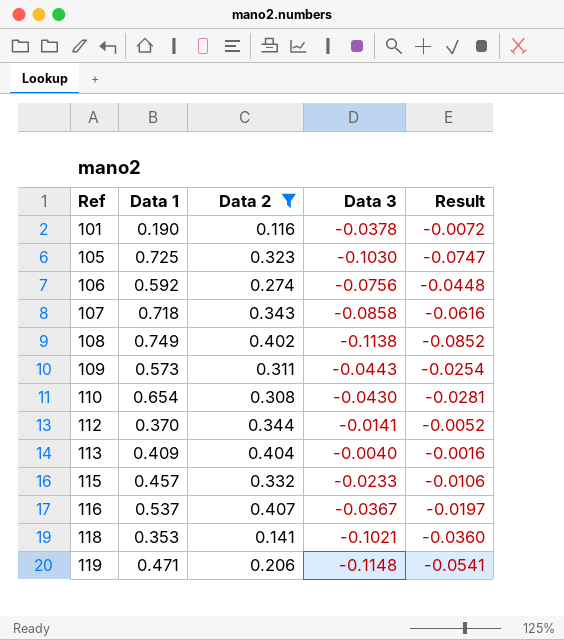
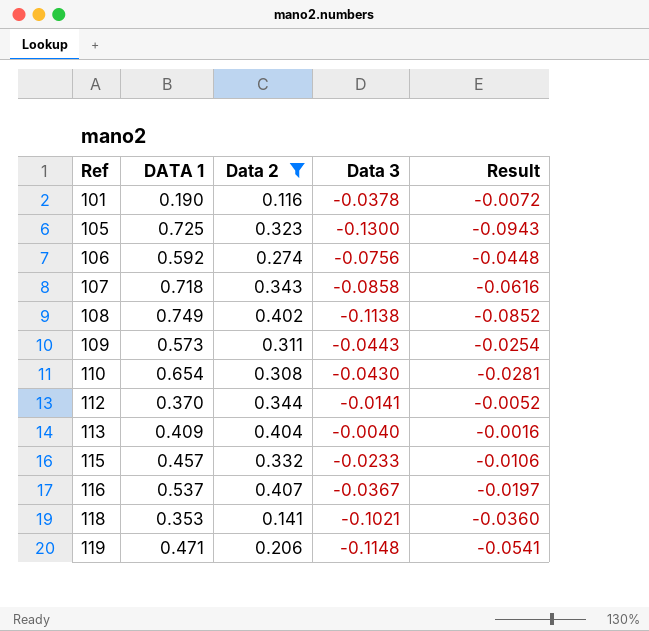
column name: Data 1 -> DATA 1
105 | Data 3: -0.1030 -> -0.1300
105 | Result: -0.0747 -> -0.0943

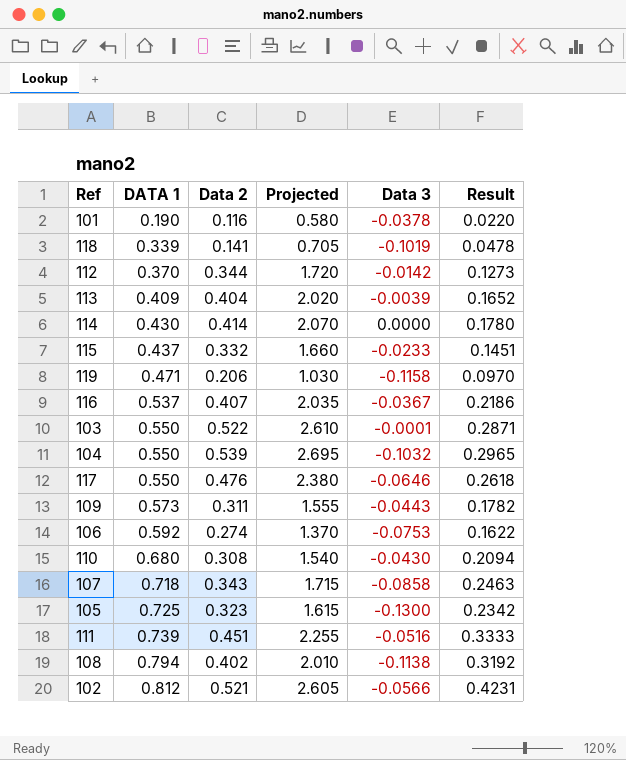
filter: Data 2 <= 0.407 -> none
row order: Ref ascending -> DATA 1 ascending
column Projected | formula: none -> [Data 2] * 5
column Result | formula: [DATA 1] * [Data 3] -> [DATA 1] * [Data 2]
118 | DATA 1: 0.353 -> 0.339
118 | Data 3: -0.1021 -> -0.1019
112 | Data 3: -0.0141 -> -0.0142
113 | Data 3: -0.0040 -> -0.0039
115 | DATA 1: 0.457 -> 0.437
119 | Data 3: -0.1148 -> -0.1158
106 | Data 3: -0.0756 -> -0.0753
110 | DATA 1: 0.654 -> 0.680
108 | DATA 1: 0.749 -> 0.794

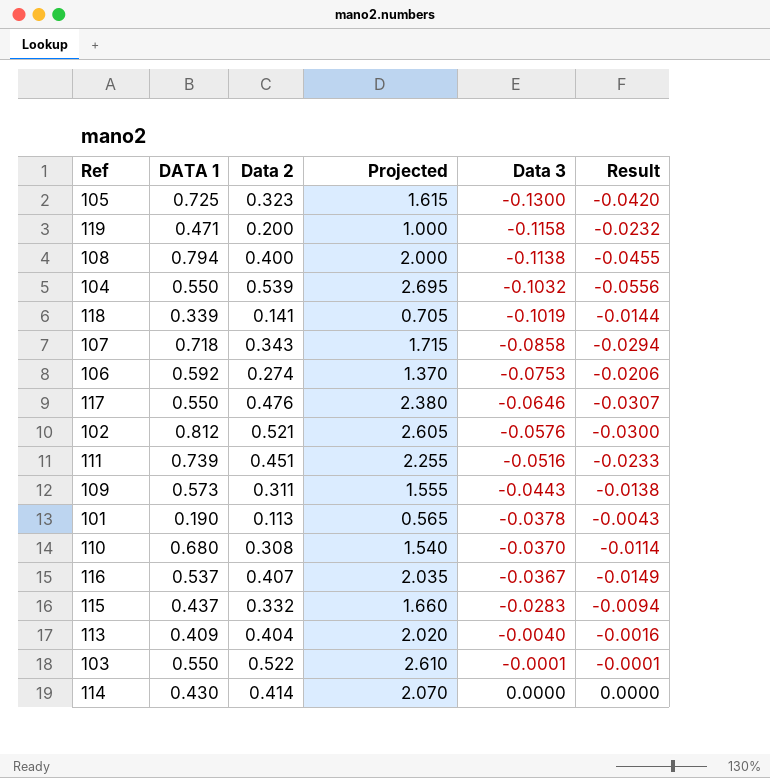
row order: DATA 1 ascending -> Data 3 ascending
column Result | formula: [DATA 1] * [Data 2] -> [Data 2] * [Data 3]
row 112: 0.370 | 0.344 | 1.720 | -0.0142 | 0.1273 -> none
119 | Data 2: 0.206 -> 0.200
119 | Projected: 1.030 -> 1.000
108 | Data 2: 0.402 -> 0.400
108 | Projected: 2.010 -> 2.000
102 | Data 3: -0.0566 -> -0.0576
101 | Data 2: 0.116 -> 0.113
101 | Projected: 0.580 -> 0.565
110 | Data 3: -0.0430 -> -0.0370
115 | Data 3: -0.0233 -> -0.0283
113 | Data 3: -0.0039 -> -0.0040

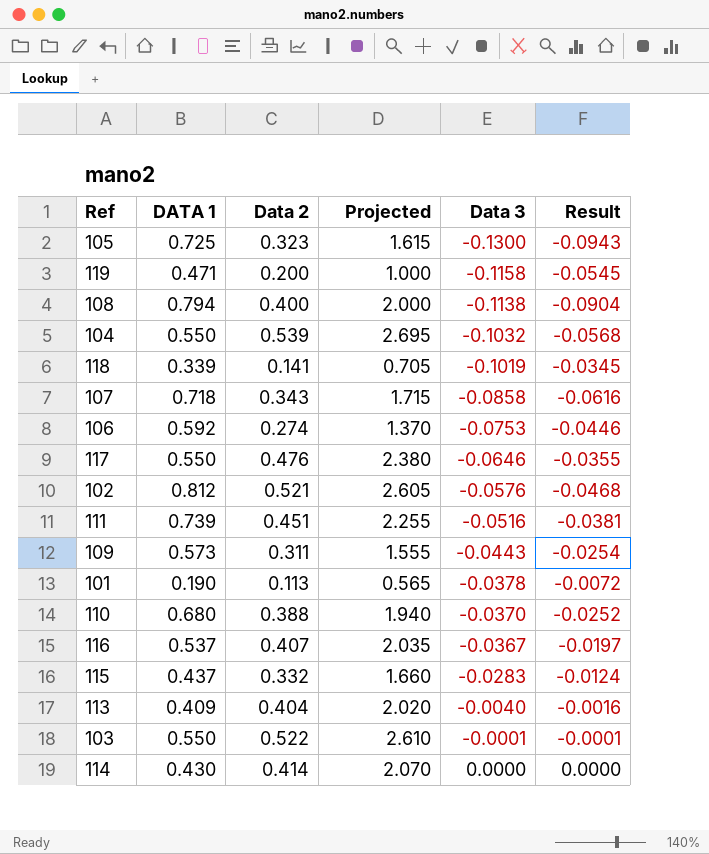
column Result | formula: [Data 2] * [Data 3] -> [DATA 1] * [Data 3]
110 | Data 2: 0.308 -> 0.388
110 | Projected: 1.540 -> 1.940

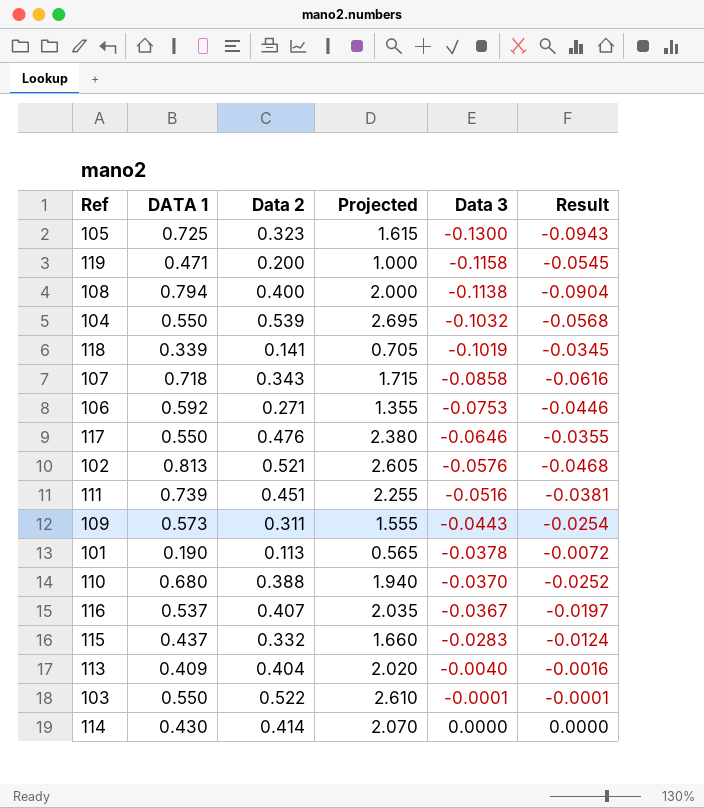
106 | Data 2: 0.274 -> 0.271
106 | Projected: 1.370 -> 1.355
102 | DATA 1: 0.812 -> 0.813

